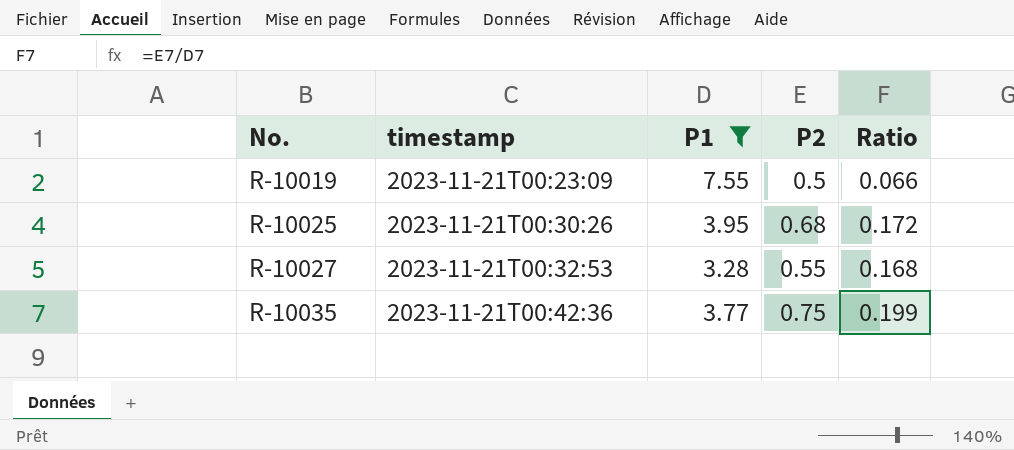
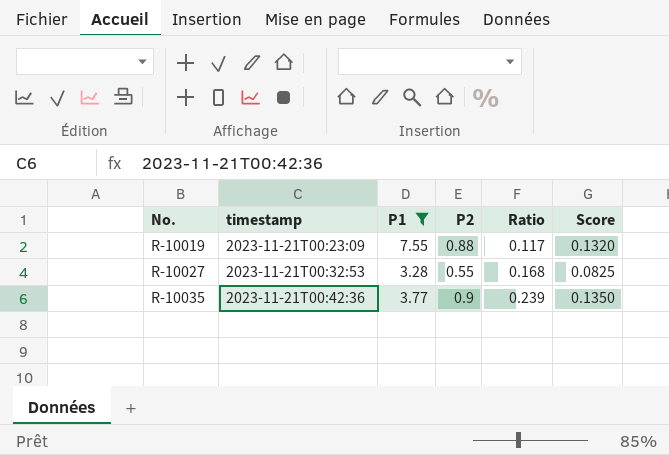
column Score | formula: none -> [P2] * 0.15
row R-10025: 2023-11-21T00:30:26 | 3.95 | 0.68 | 0.172 -> none
R-10019 | P2: 0.5 -> 0.88
R-10019 | Ratio: 0.066 -> 0.117
R-10035 | P2: 0.75 -> 0.9
R-10035 | Ratio: 0.199 -> 0.239

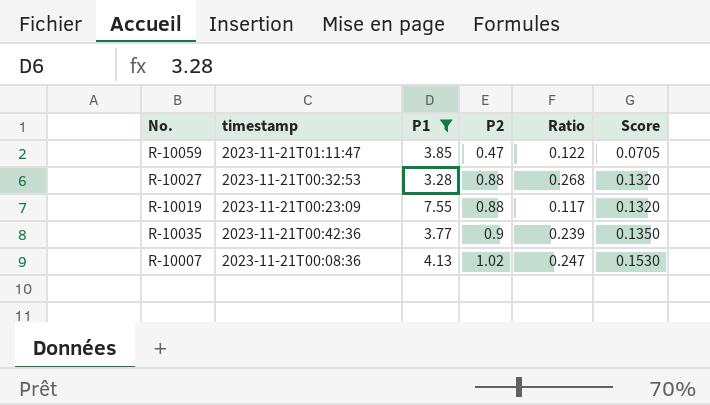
row order: No. ascending -> P2 ascending
row R-10059: none -> 2023-11-21T01:11:47 | 3.85 | 0.47 | 0.122 | 0.0705
R-10027 | P2: 0.55 -> 0.88
R-10027 | Ratio: 0.168 -> 0.268
R-10027 | Score: 0.0825 -> 0.1320
row R-10007: none -> 2023-11-21T00:08:36 | 4.13 | 1.02 | 0.247 | 0.1530

